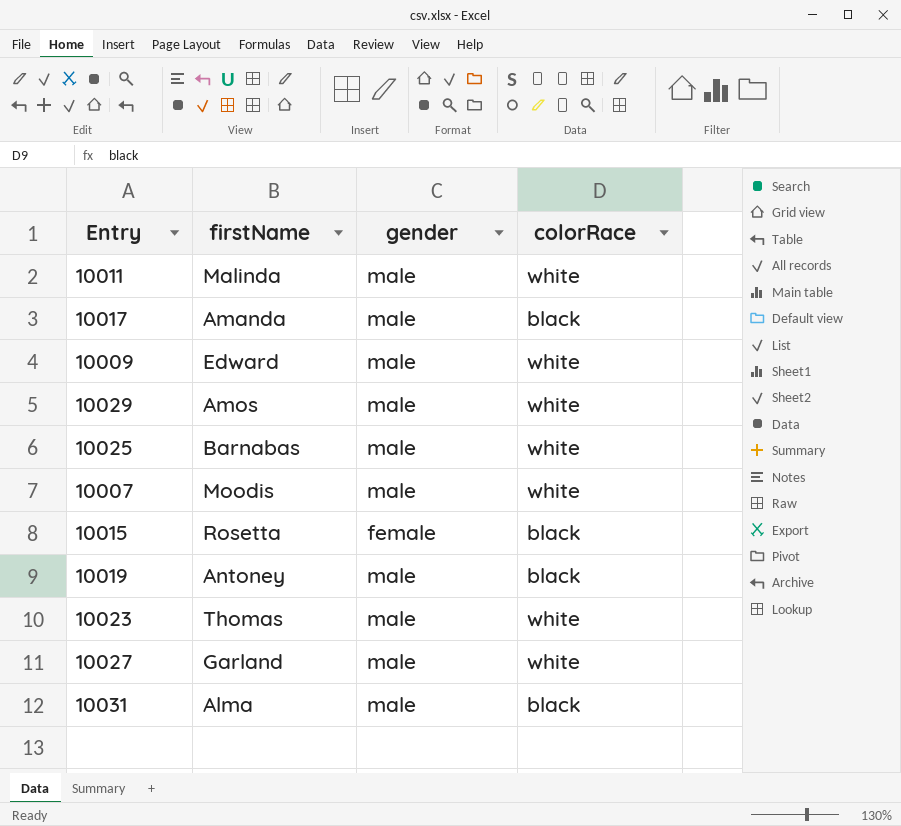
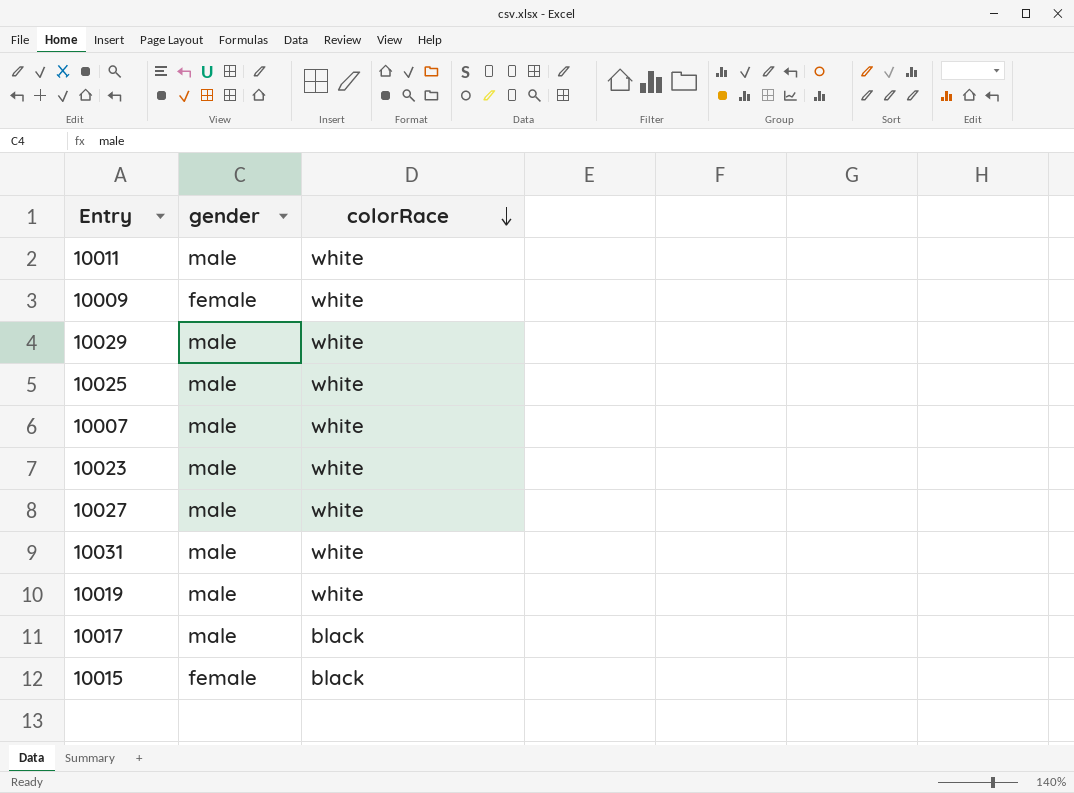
row order: none -> colorRace descending
column firstName | position: 2 -> none
10009 | gender: male -> female
10031 | colorRace: black -> white
10019 | colorRace: black -> white

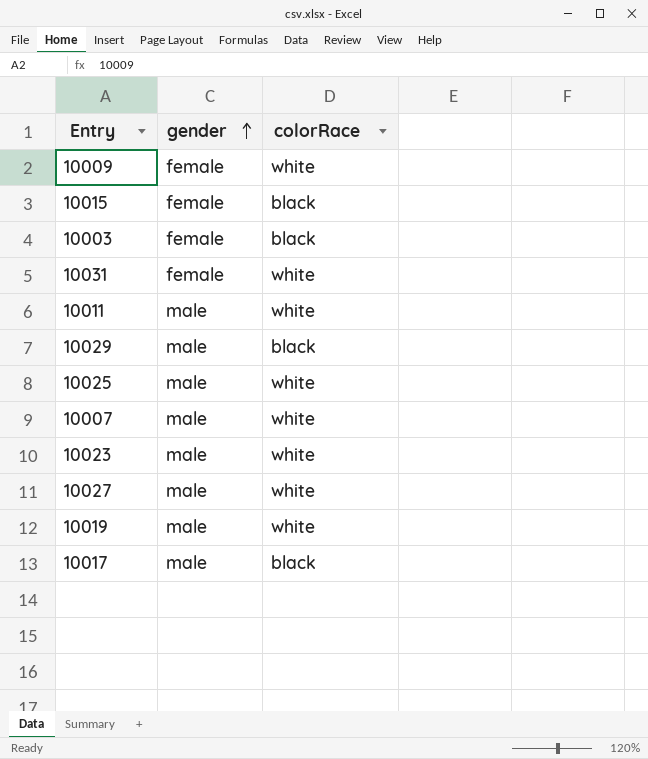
row order: colorRace descending -> gender ascending
row 10003: none -> female | black
10031 | gender: male -> female
10029 | colorRace: white -> black

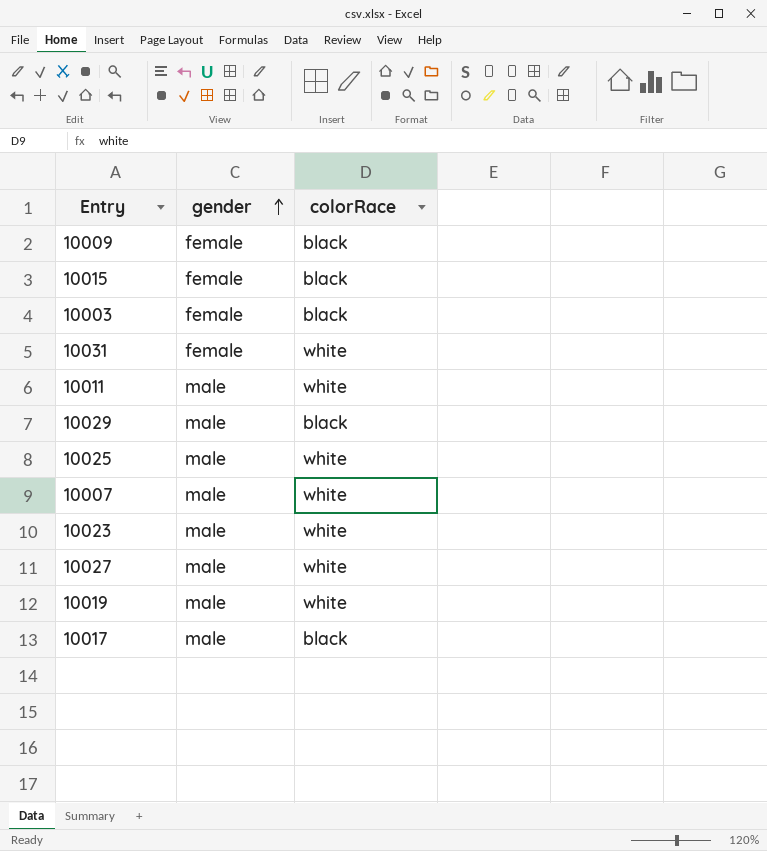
10009 | colorRace: white -> black

